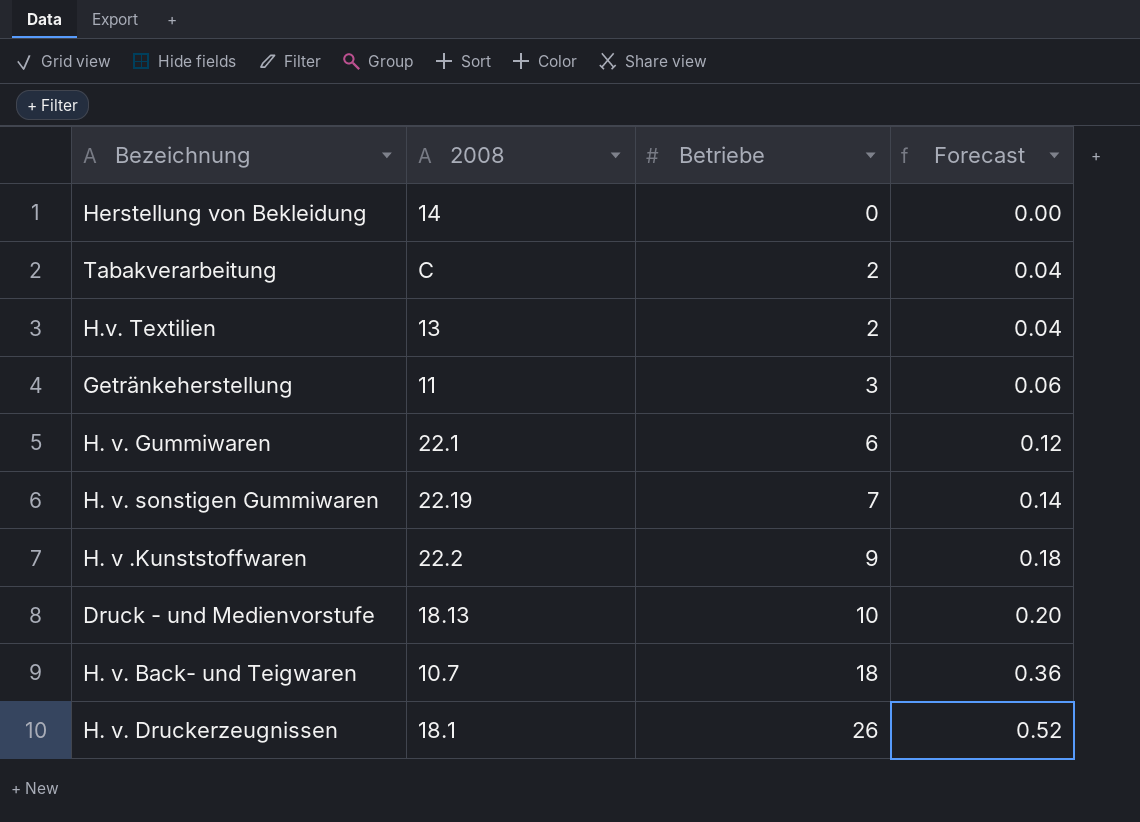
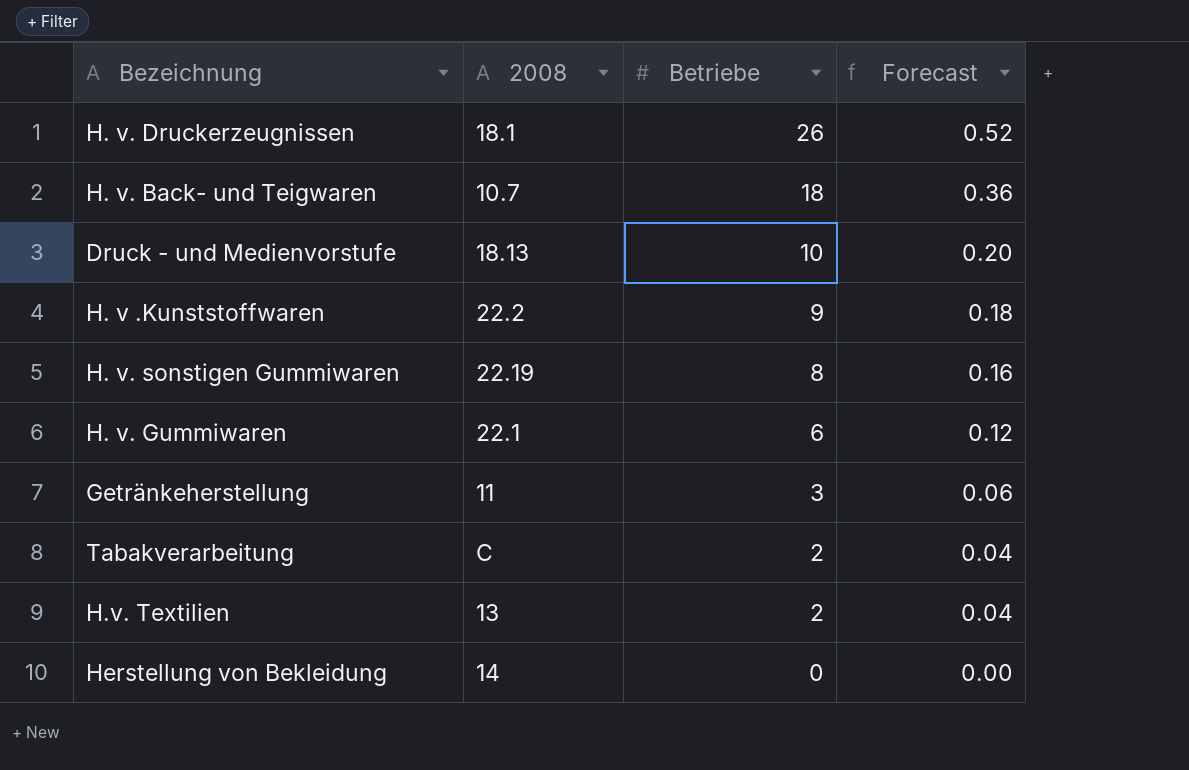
row order: Betriebe ascending -> Betriebe descending
H. v. sonstigen Gummiwaren | Betriebe: 7 -> 8
H. v. sonstigen Gummiwaren | Forecast: 0.14 -> 0.16

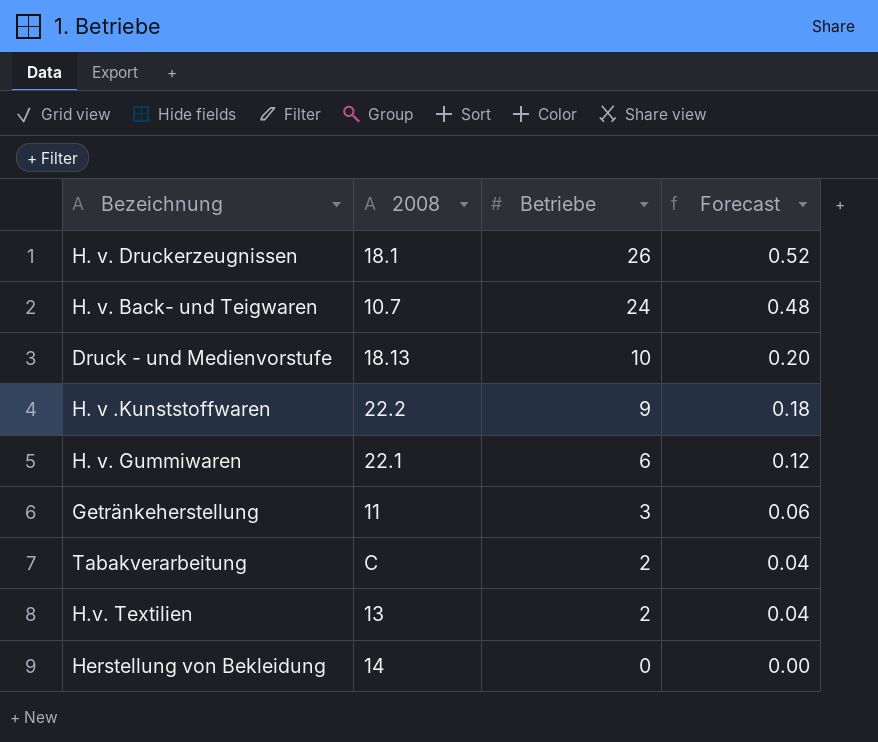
row H. v. sonstigen Gummiwaren: 22.19 | 8 | 0.16 -> none
H. v. Back- und Teigwaren | Betriebe: 18 -> 24
H. v. Back- und Teigwaren | Forecast: 0.36 -> 0.48

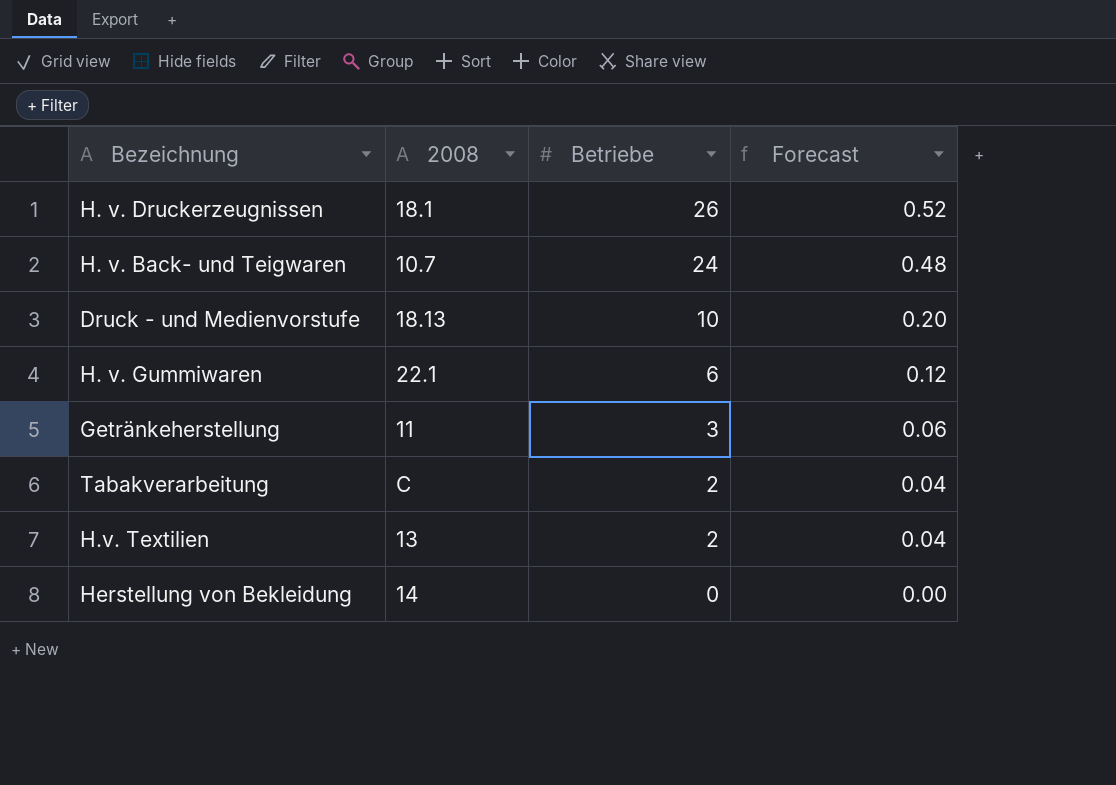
row H. v .Kunststoffwaren: 22.2 | 9 | 0.18 -> none

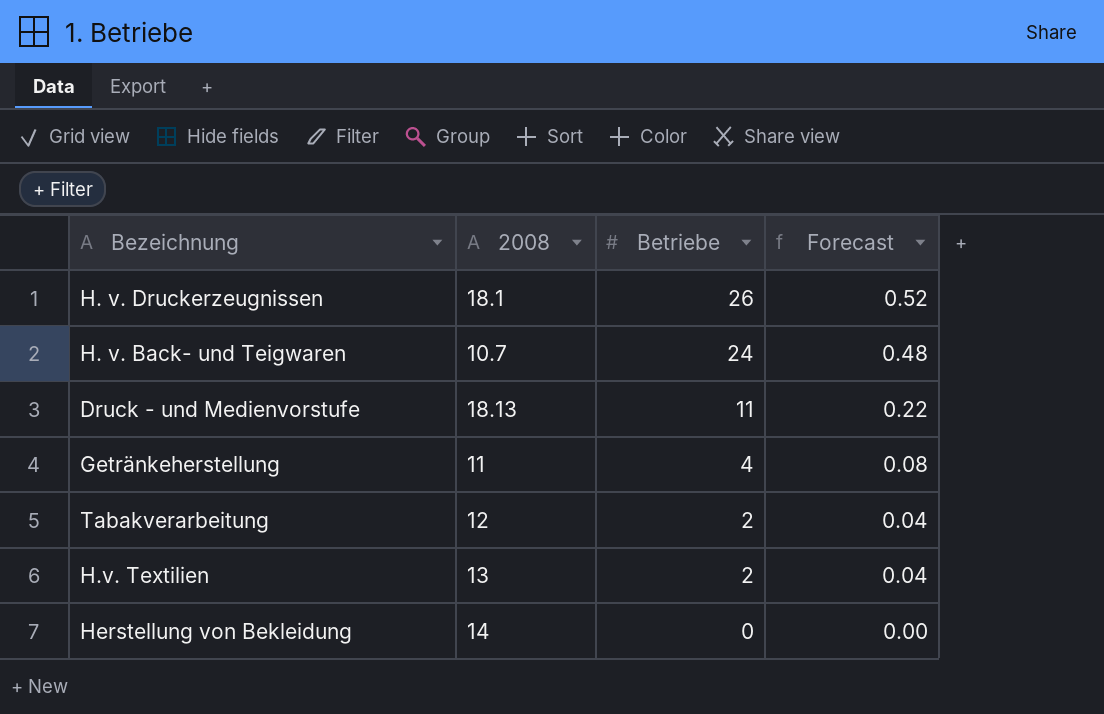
row H. v. Gummiwaren: 22.1 | 6 | 0.12 -> none
Druck - und Medienvorstufe | Betriebe: 10 -> 11
Druck - und Medienvorstufe | Forecast: 0.20 -> 0.22
Getränkeherstellung | Betriebe: 3 -> 4
Getränkeherstellung | Forecast: 0.06 -> 0.08
Tabakverarbeitung | 2008: C -> 12

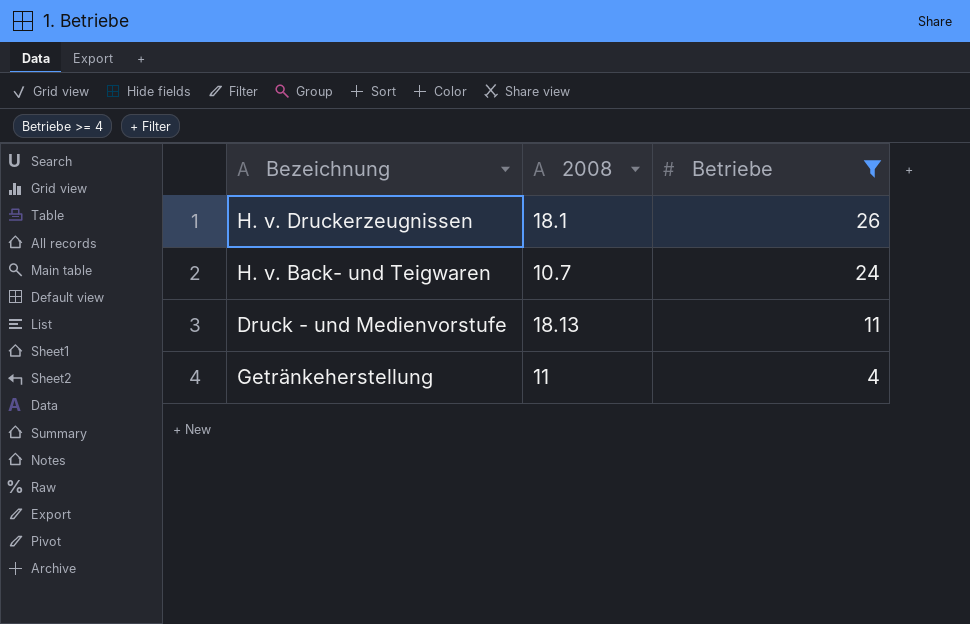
filter: none -> Betriebe >= 4
column Forecast | formula: [Betriebe] * 0.02 -> none

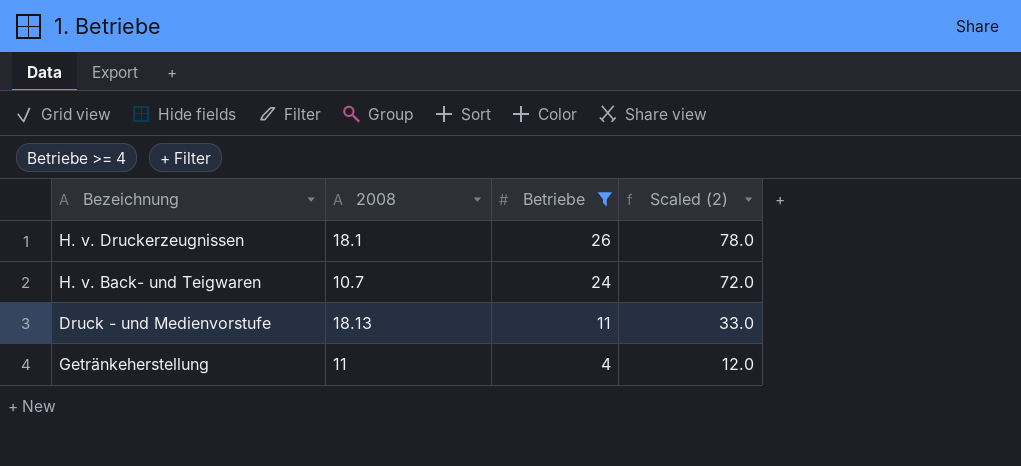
column Scaled (2) | formula: none -> [Betriebe] * 3

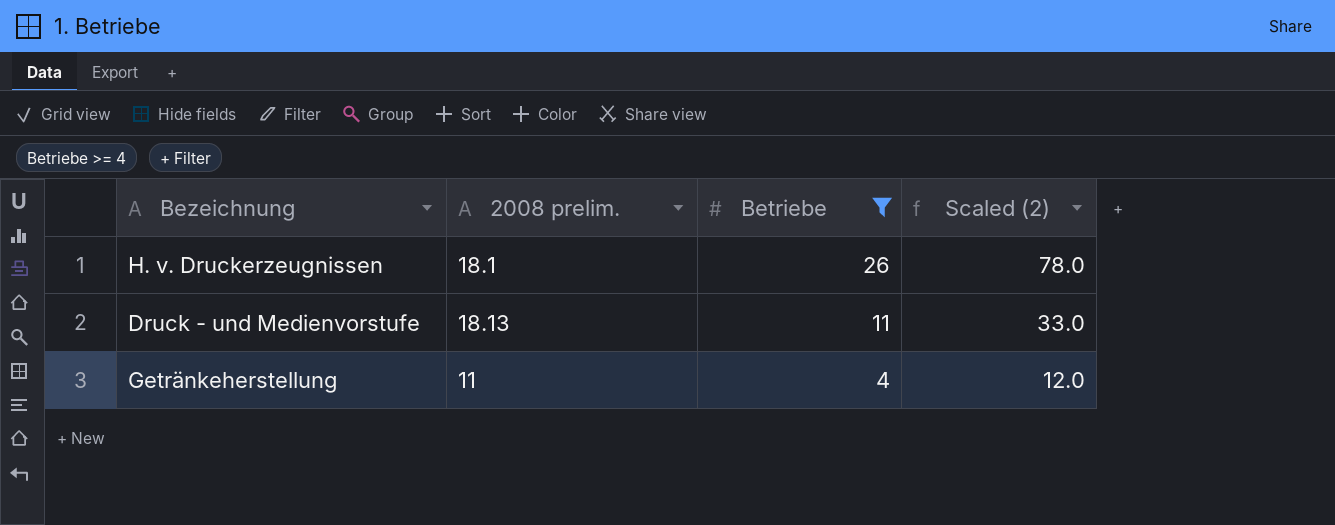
column name: 2008 -> 2008 prelim.
row H. v. Back- und Teigwaren: 10.7 | 24 | 72.0 -> none

